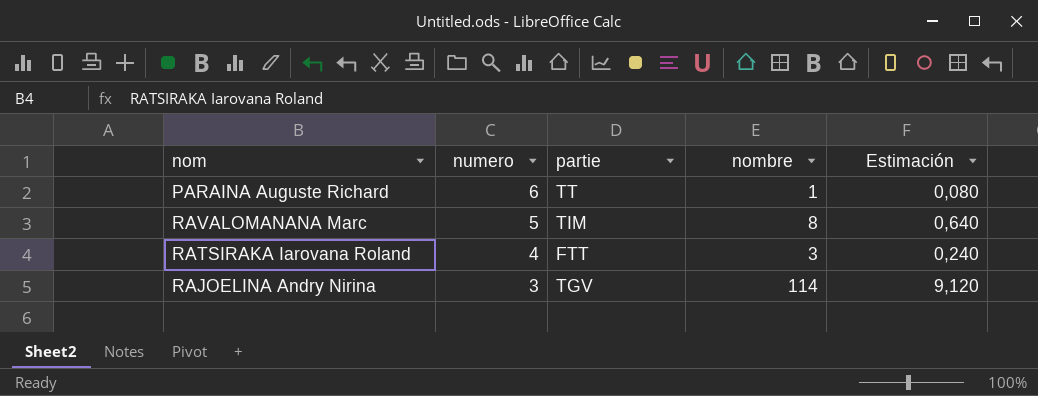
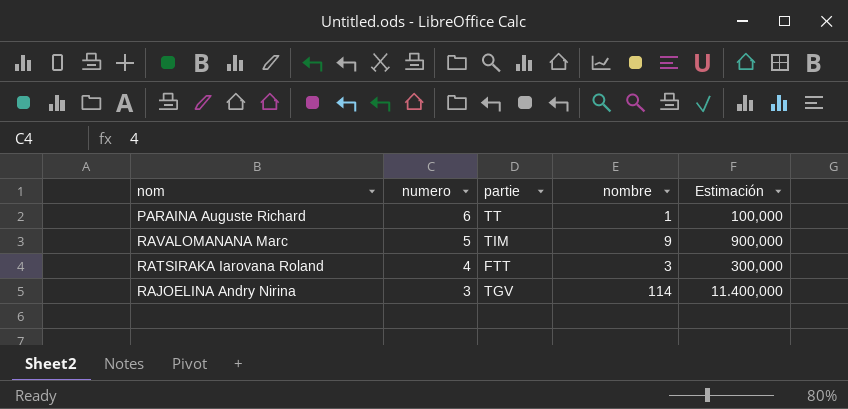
column Estimación | formula: [nombre] * 0,08 -> [nombre] * 100
RAVALOMANANA Marc | nombre: 8 -> 9

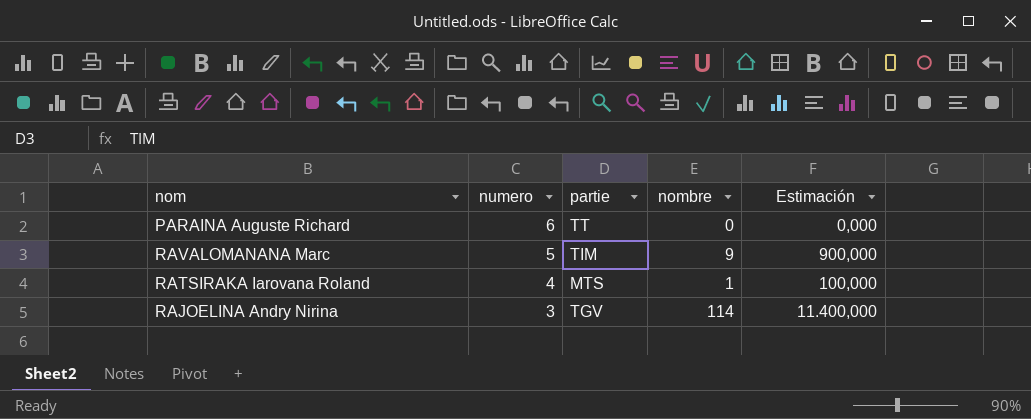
PARAINA Auguste Richard | nombre: 1 -> 0
PARAINA Auguste Richard | Estimación: 100,000 -> 0,000
RATSIRAKA Iarovana Roland | partie: FTT -> MTS
RATSIRAKA Iarovana Roland | nombre: 3 -> 1
RATSIRAKA Iarovana Roland | Estimación: 300,000 -> 100,000

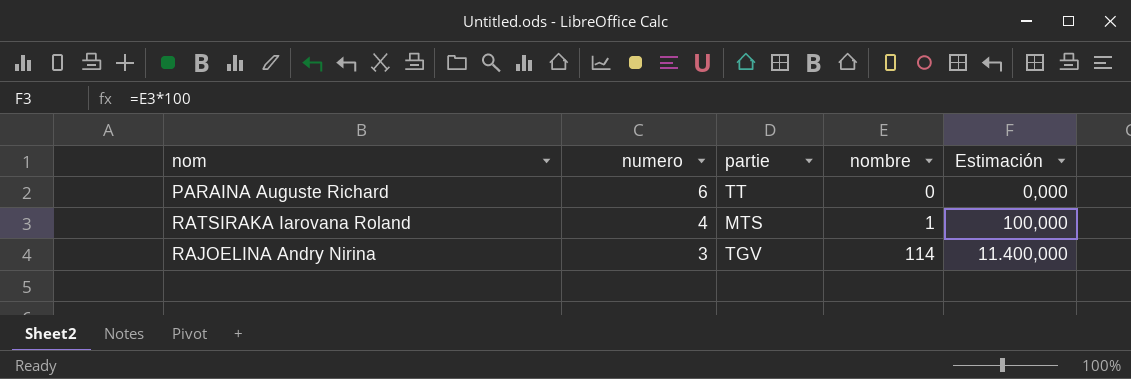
row RAVALOMANANA Marc: 5 | TIM | 9 | 900,000 -> none

